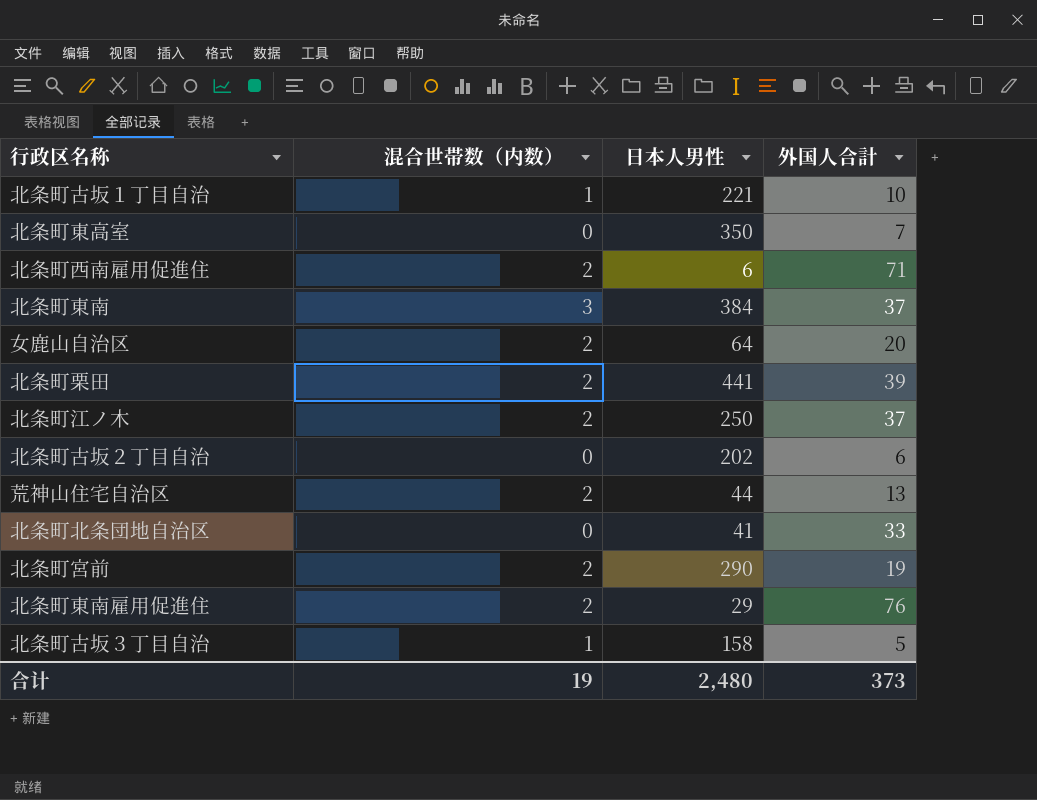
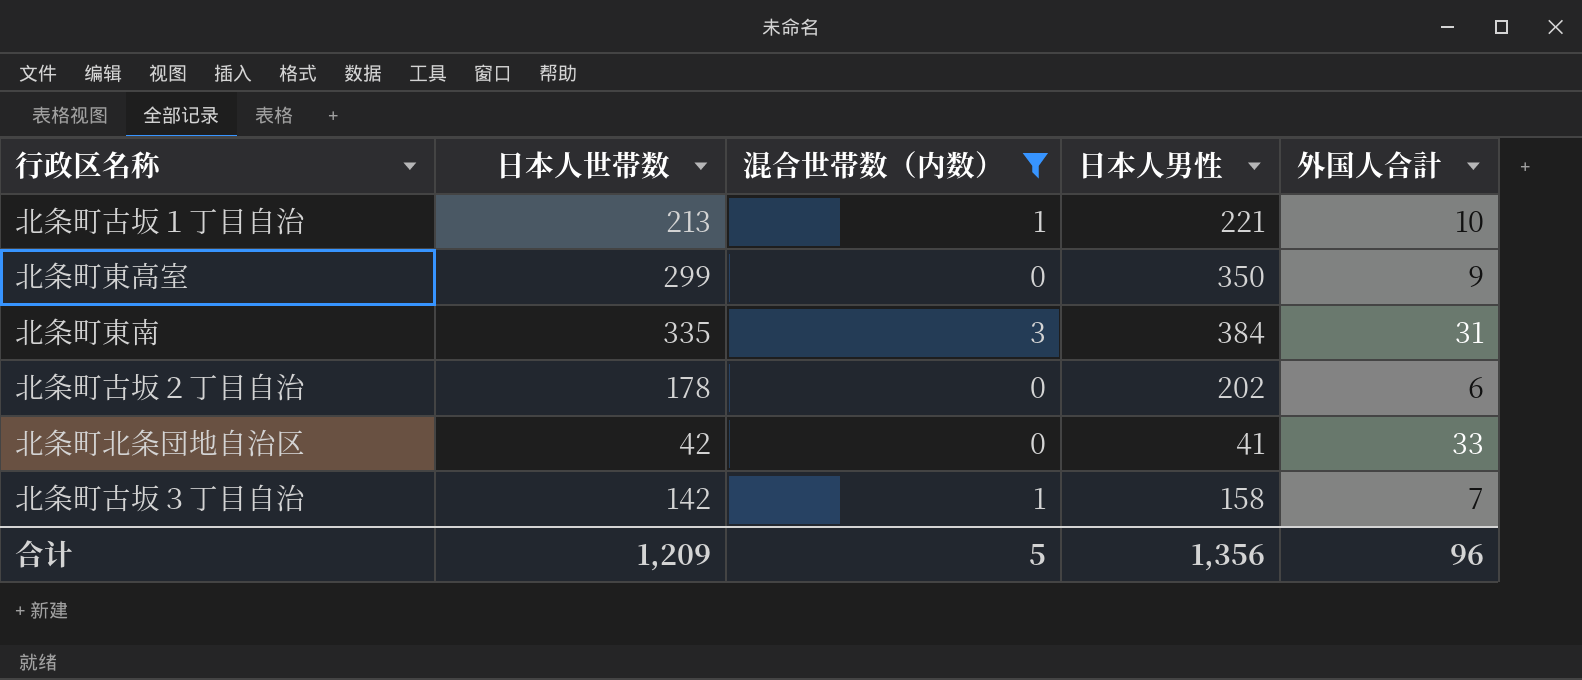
filter: none -> 混合世帯数（内数） != 2
column 日本人世帯数 | position: none -> 2
北条町東高室 | 外国人合計: 7 -> 9
北条町東南 | 外国人合計: 37 -> 31
北条町古坂３丁目自治 | 外国人合計: 5 -> 7
合计 | 混合世帯数（内数）: 19 -> 5
合计 | 日本人男性: 2,480 -> 1,356
合计 | 外国人合計: 373 -> 96

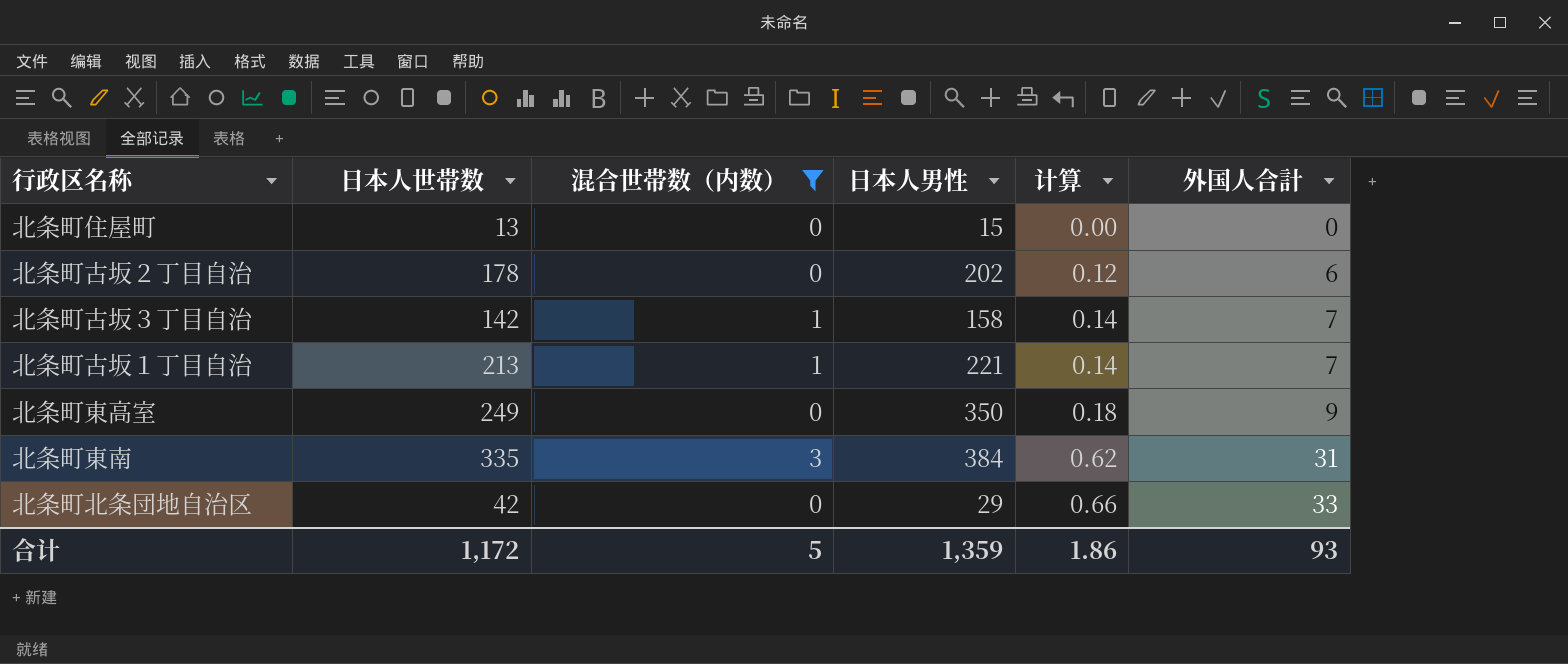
row order: none -> 计算 ascending
column 计算 | formula: none -> [外国人合計] * 0.02
row 北条町住屋町: none -> 13 | 0 | 15 | 0.00 | 0
北条町古坂１丁目自治 | 外国人合計: 10 -> 7
北条町東高室 | 日本人世帯数: 299 -> 249
北条町北条団地自治区 | 日本人男性: 41 -> 29
合计 | 日本人世帯数: 1,209 -> 1,172
合计 | 日本人男性: 1,356 -> 1,359
合计 | 外国人合計: 96 -> 93

